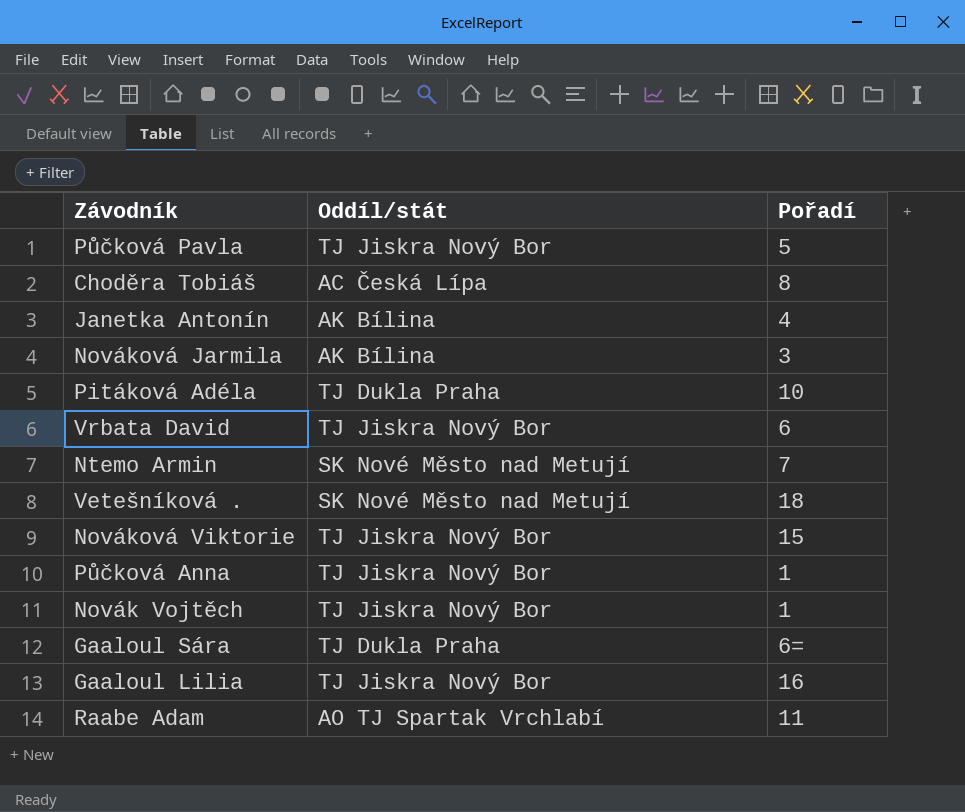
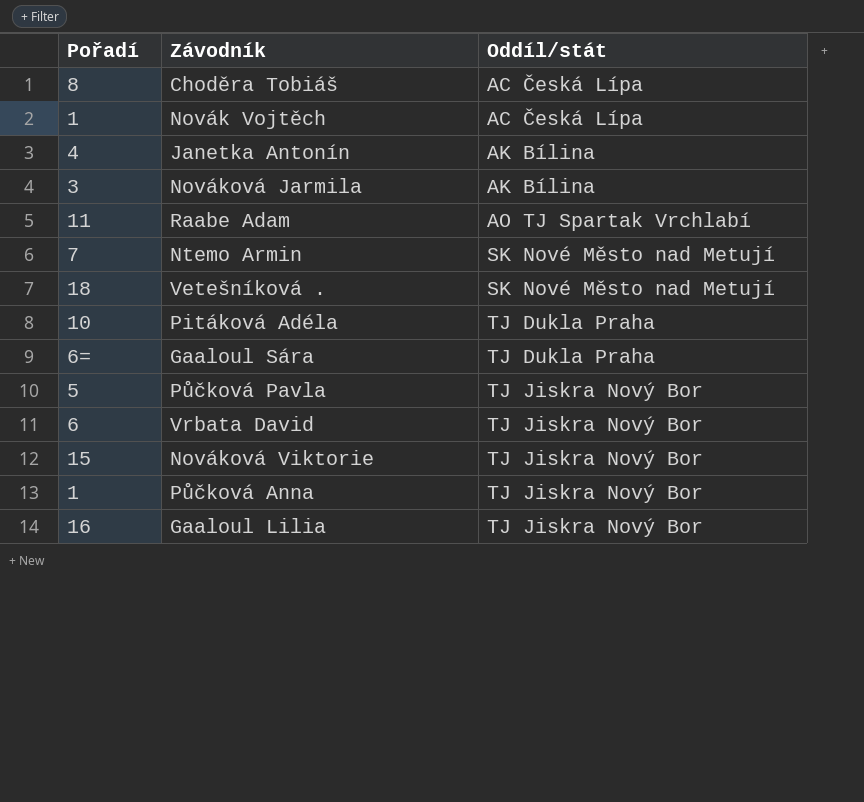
row order: none -> Oddíl/stát ascending
column Pořadí | position: 3 -> 1
Novák Vojtěch | Oddíl/stát: TJ Jiskra Nový Bor -> AC Česká Lípa

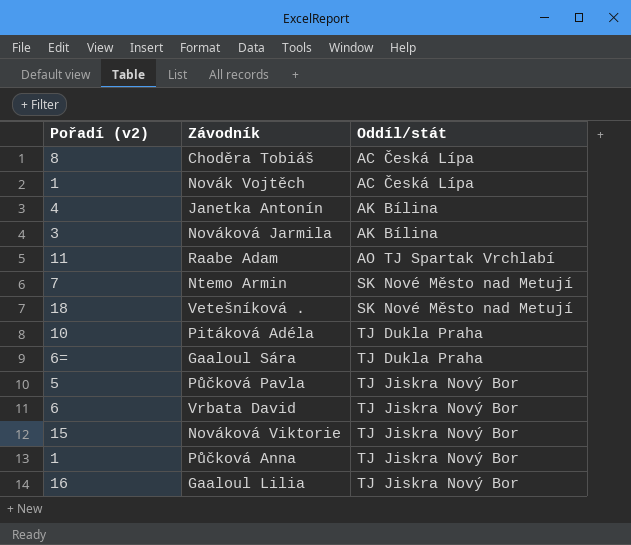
column name: Pořadí -> Pořadí (v2)

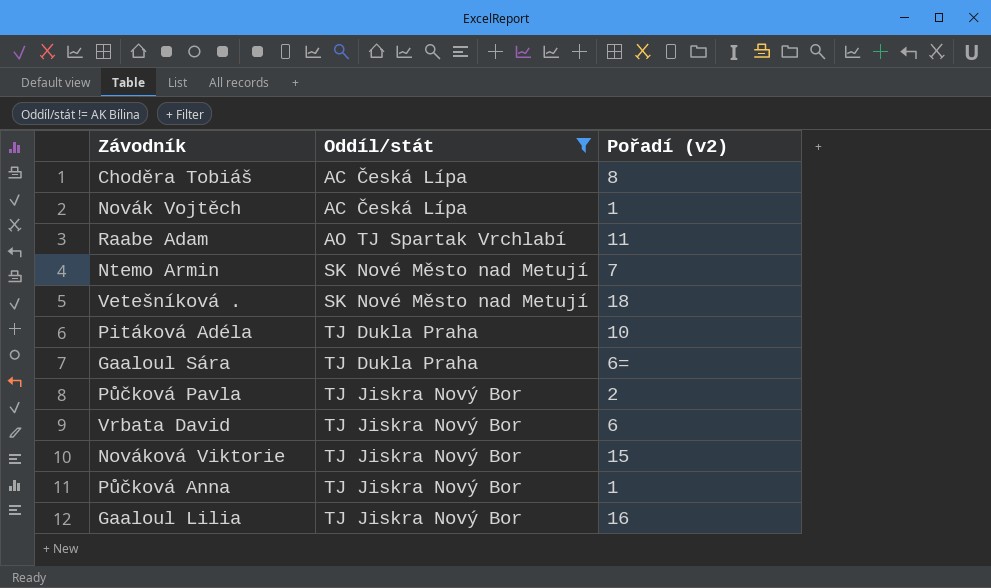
filter: none -> Oddíl/stát != AK Bílina
column Pořadí (v2) | position: 1 -> 3
Půčková Pavla | Pořadí (v2): 5 -> 2

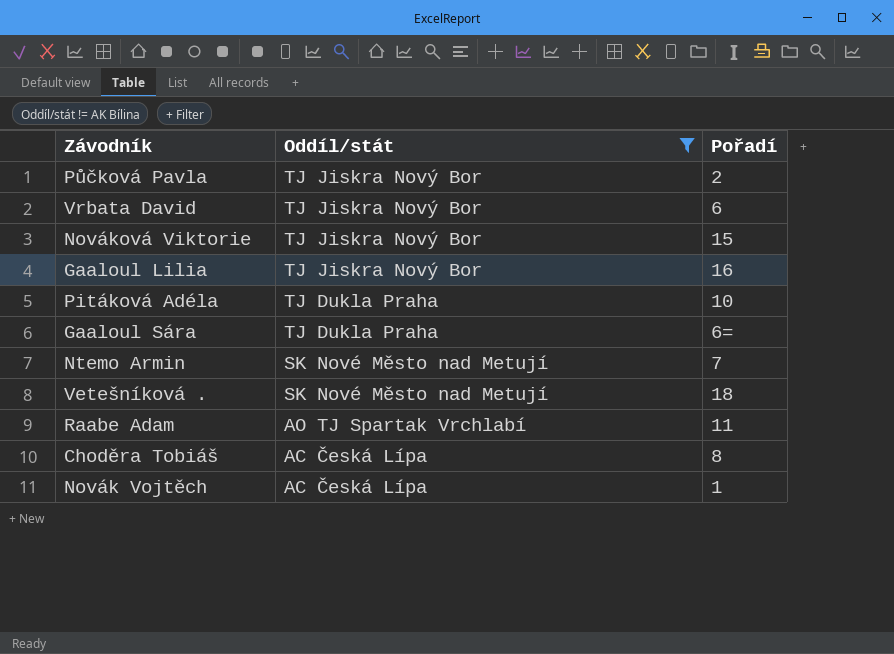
row order: Oddíl/stát ascending -> Oddíl/stát descending
column name: Pořadí (v2) -> Pořadí
row Půčková Anna: TJ Jiskra Nový Bor | 1 -> none

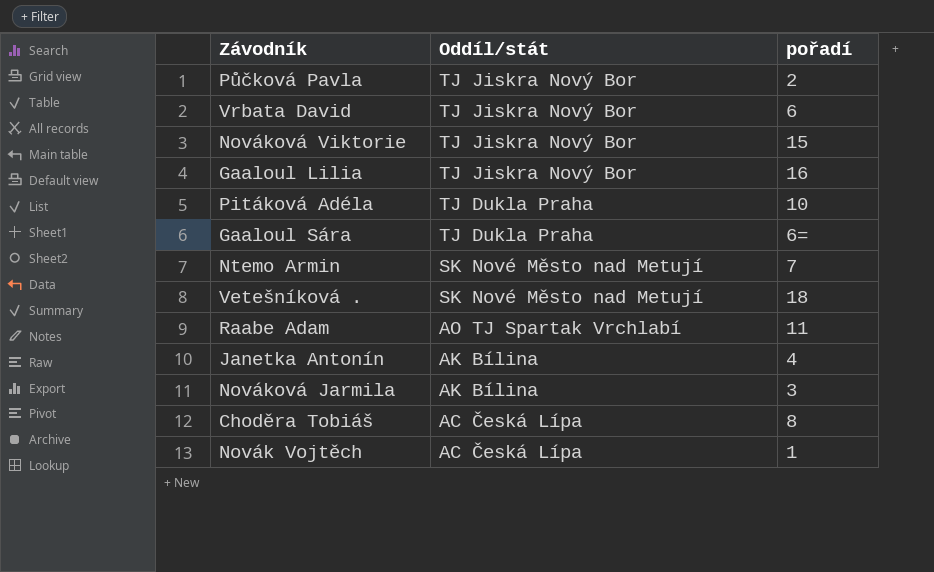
filter: Oddíl/stát != AK Bílina -> none
column name: Pořadí -> pořadí

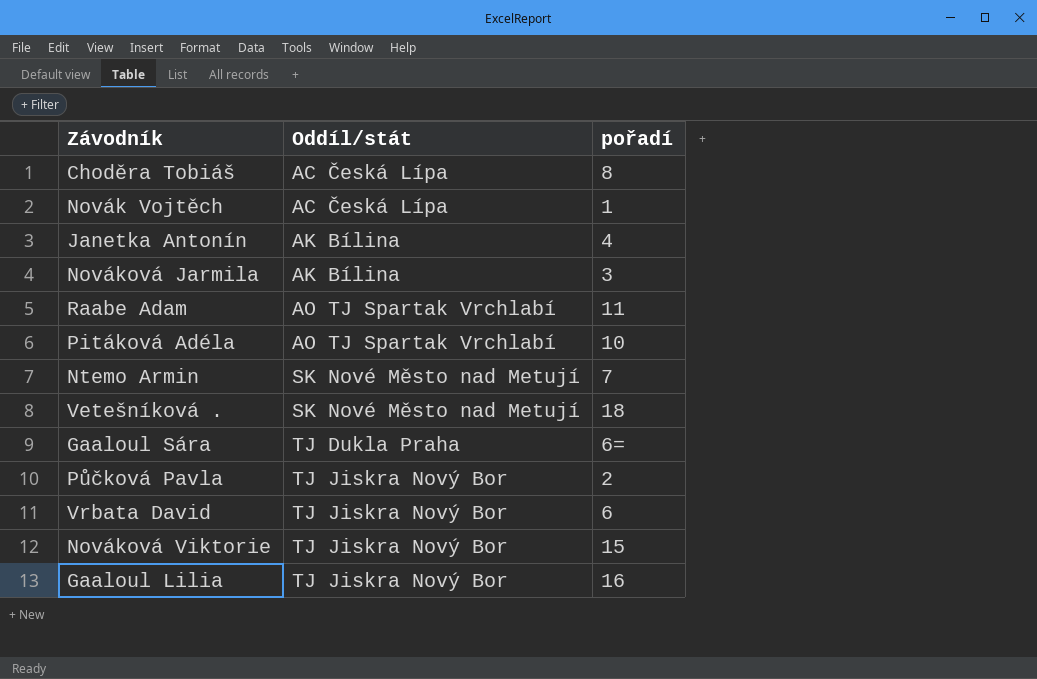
row order: Oddíl/stát descending -> Oddíl/stát ascending
Pitáková Adéla | Oddíl/stát: TJ Dukla Praha -> AO TJ Spartak Vrchlabí

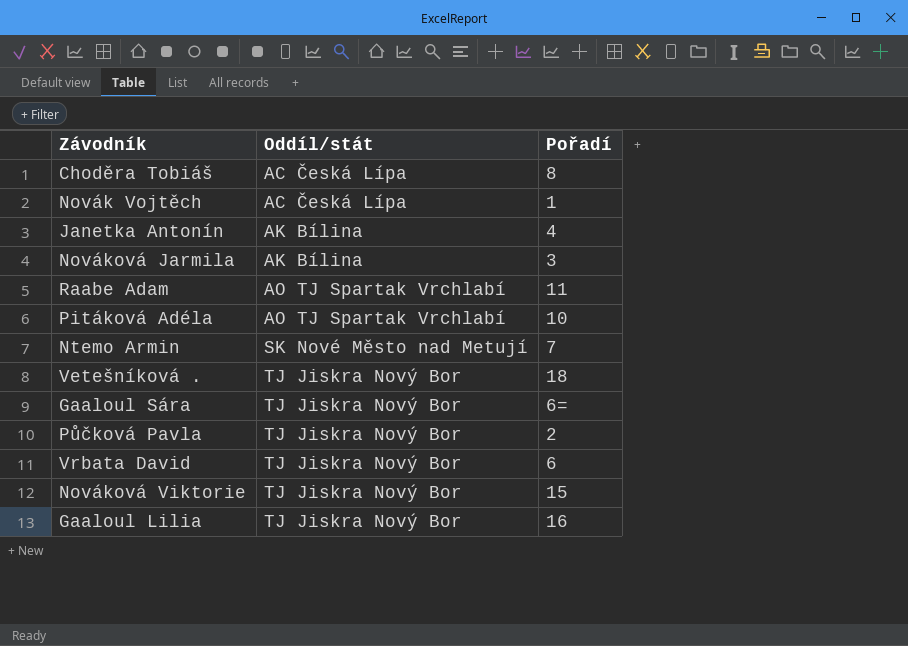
column name: pořadí -> Pořadí
Vetešníková . | Oddíl/stát: SK Nové Město nad Metují -> TJ Jiskra Nový Bor
Gaaloul Sára | Oddíl/stát: TJ Dukla Praha -> TJ Jiskra Nový Bor

